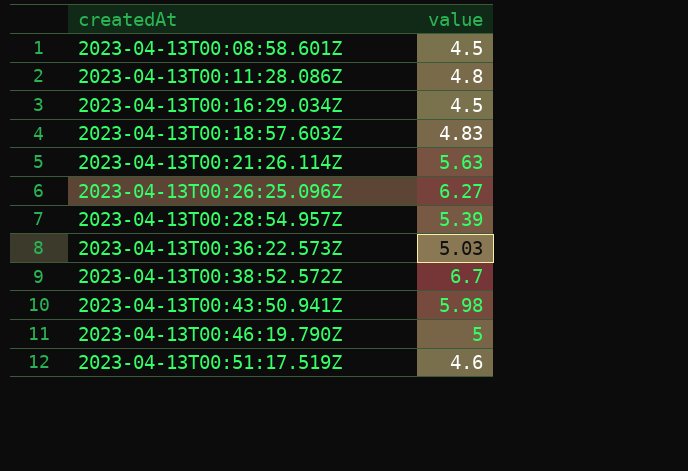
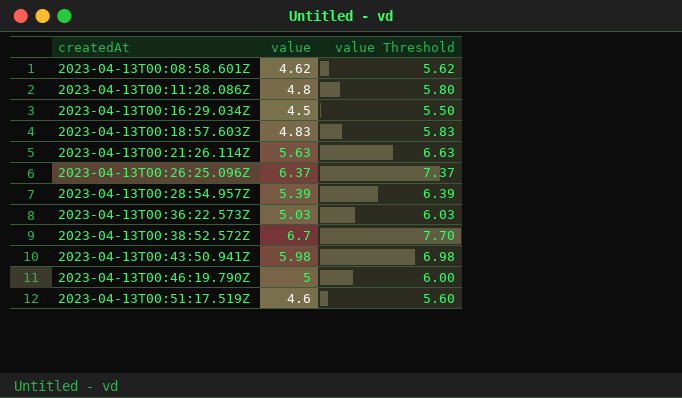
column value Threshold | formula: none -> [value] + 1
2023-04-13T00:08:58.601Z | value: 4.5 -> 4.62
2023-04-13T00:26:25.096Z | value: 6.27 -> 6.37

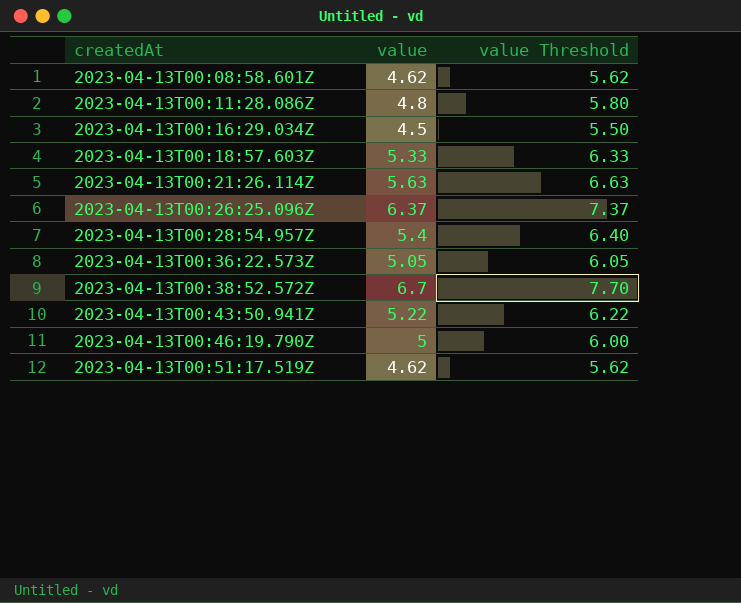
2023-04-13T00:18:57.603Z | value: 4.83 -> 5.33
2023-04-13T00:18:57.603Z | value Threshold: 5.83 -> 6.33
2023-04-13T00:28:54.957Z | value: 5.39 -> 5.4
2023-04-13T00:28:54.957Z | value Threshold: 6.39 -> 6.40
2023-04-13T00:36:22.573Z | value: 5.03 -> 5.05
2023-04-13T00:36:22.573Z | value Threshold: 6.03 -> 6.05
2023-04-13T00:43:50.941Z | value: 5.98 -> 5.22
2023-04-13T00:43:50.941Z | value Threshold: 6.98 -> 6.22
2023-04-13T00:51:17.519Z | value: 4.6 -> 4.62
2023-04-13T00:51:17.519Z | value Threshold: 5.60 -> 5.62

